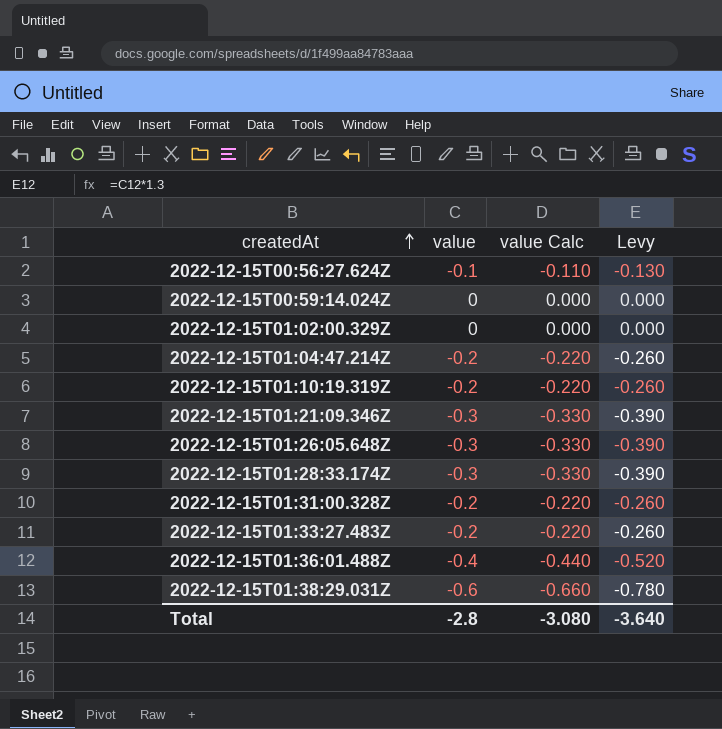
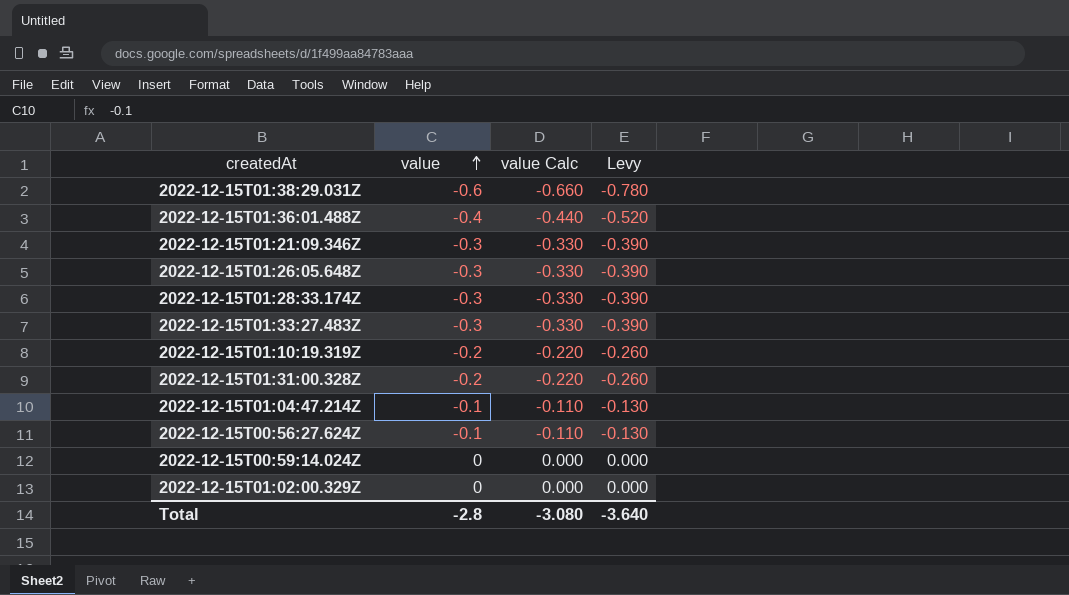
row order: createdAt ascending -> value ascending
2022-12-15T01:33:27.483Z | value: -0.2 -> -0.3
2022-12-15T01:33:27.483Z | value Calc: -0.220 -> -0.330
2022-12-15T01:33:27.483Z | Levy: -0.260 -> -0.390
2022-12-15T01:04:47.214Z | value: -0.2 -> -0.1
2022-12-15T01:04:47.214Z | value Calc: -0.220 -> -0.110
2022-12-15T01:04:47.214Z | Levy: -0.260 -> -0.130

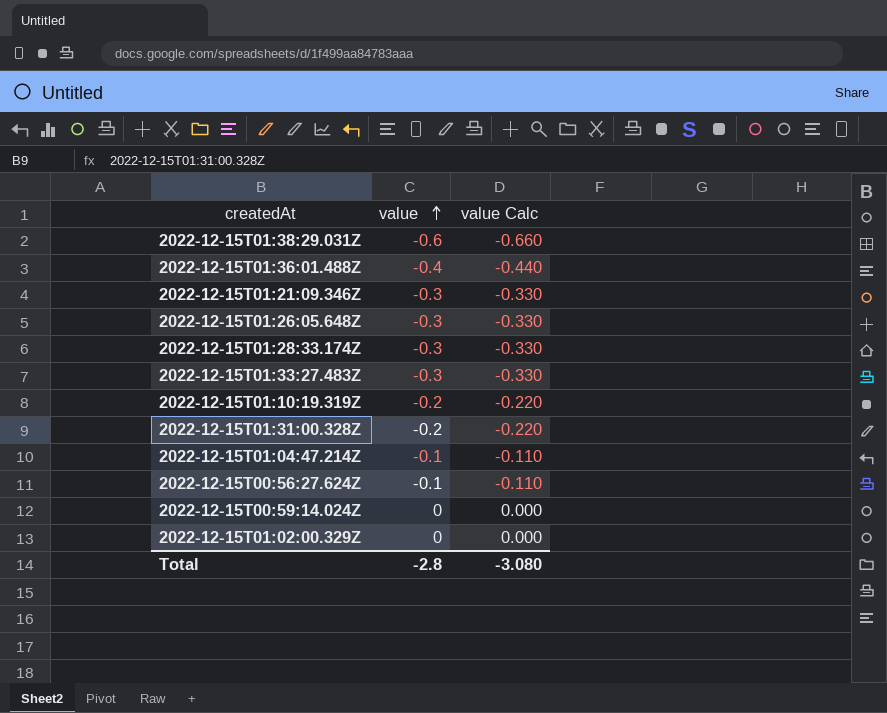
column Levy | formula: [value] * 1.3 -> none

